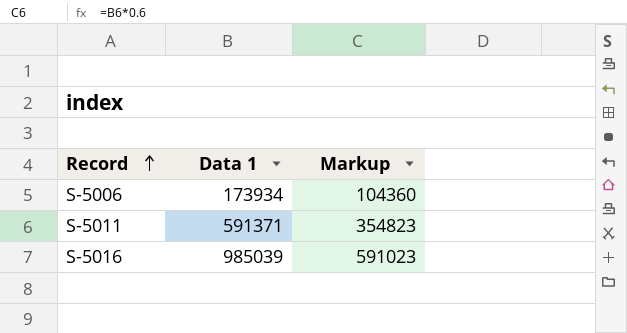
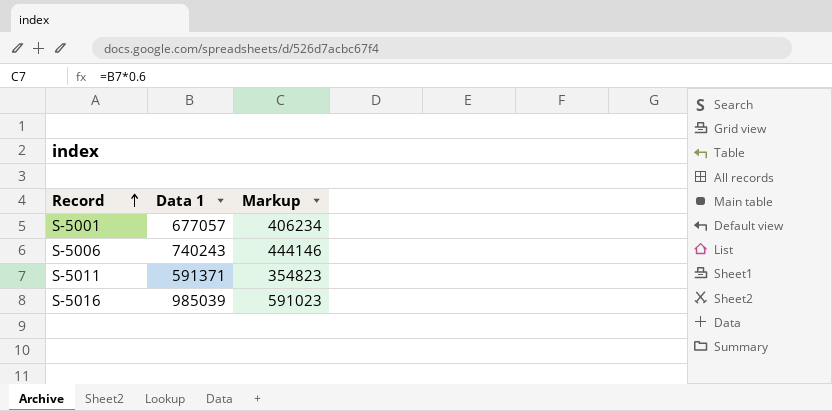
row S-5001: none -> 677057 | 406234
S-5006 | Data 1: 173934 -> 740243
S-5006 | Markup: 104360 -> 444146

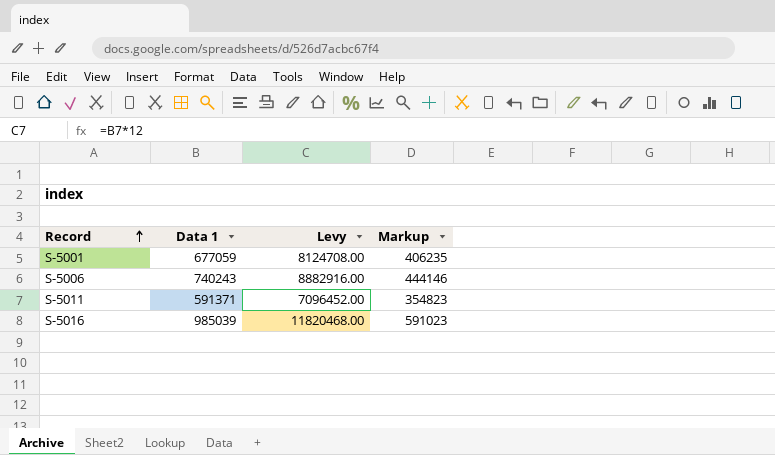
column Levy | formula: none -> [Data 1] * 12
S-5001 | Data 1: 677057 -> 677059
S-5001 | Markup: 406234 -> 406235

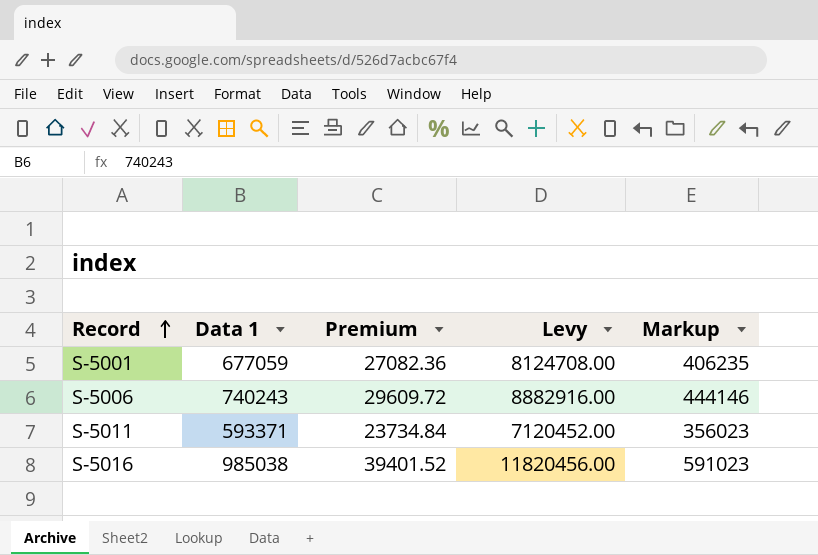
column Premium | formula: none -> [Data 1] * 0.04
S-5011 | Data 1: 591371 -> 593371
S-5011 | Levy: 7096452.00 -> 7120452.00
S-5011 | Markup: 354823 -> 356023
S-5016 | Data 1: 985039 -> 985038
S-5016 | Levy: 11820468.00 -> 11820456.00

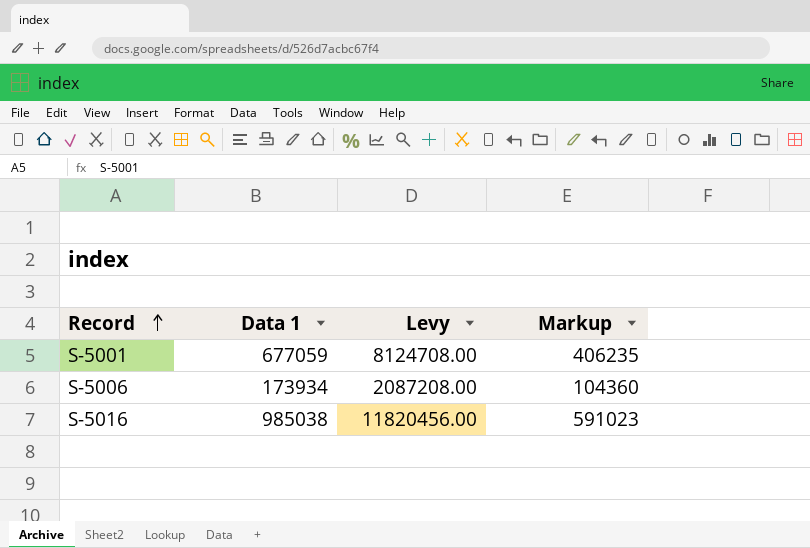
column Premium | formula: [Data 1] * 0.04 -> none
row S-5011: 593371 | 23734.84 | 7120452.00 | 356023 -> none
S-5006 | Data 1: 740243 -> 173934
S-5006 | Levy: 8882916.00 -> 2087208.00
S-5006 | Markup: 444146 -> 104360

